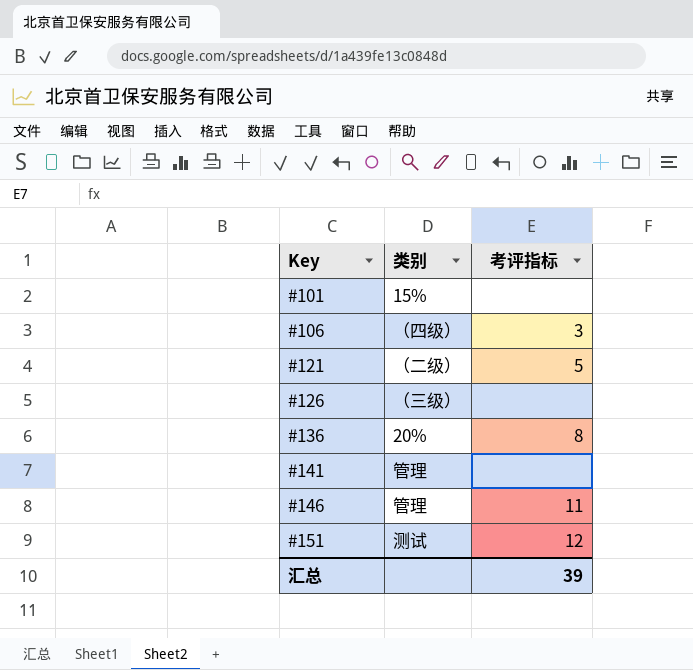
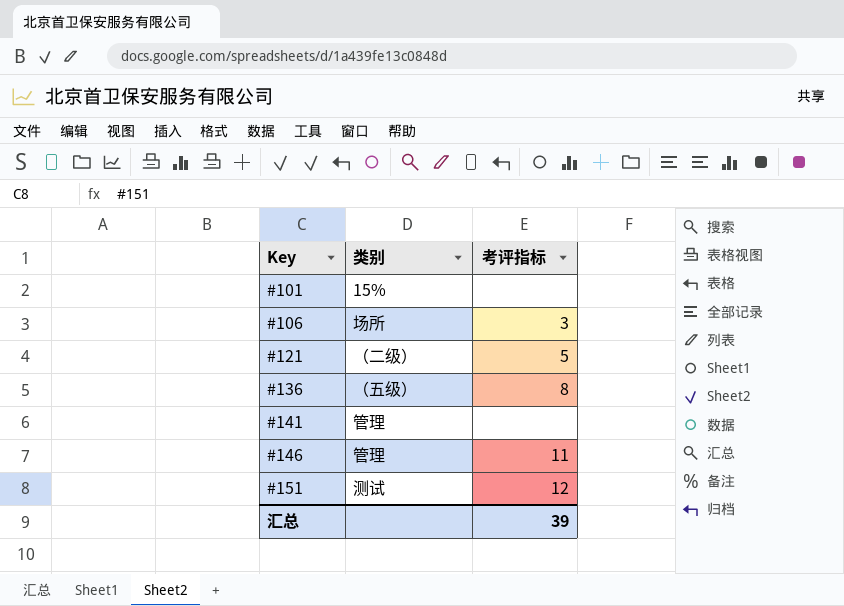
row #126: （三级） | none -> none
#106 | 类别: （四级） -> 场所
#136 | 类别: 20% -> （五级）

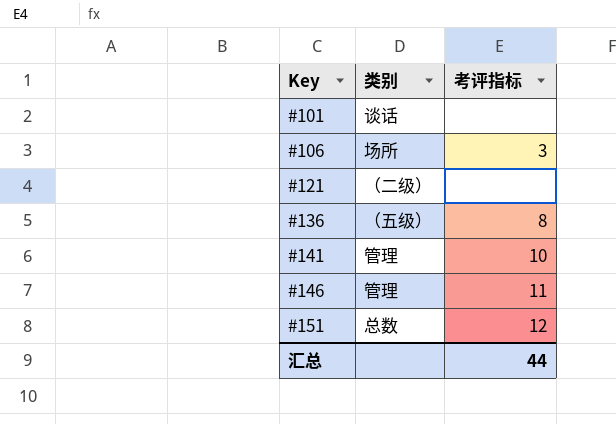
#101 | 类别: 15% -> 谈话
#121 | 考评指标: 5 -> none
#141 | 考评指标: none -> 10
#151 | 类别: 测试 -> 总数
汇总 | 考评指标: 39 -> 44

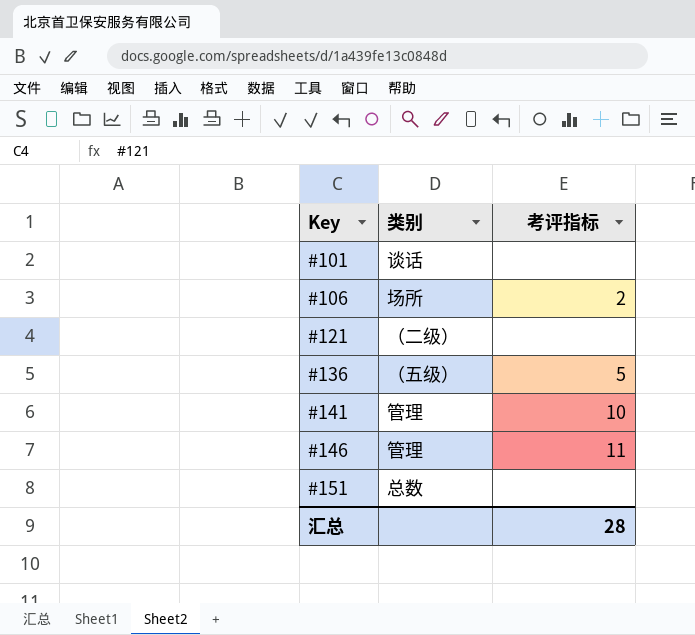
#106 | 考评指标: 3 -> 2
#136 | 考评指标: 8 -> 5
#151 | 考评指标: 12 -> none
汇总 | 考评指标: 44 -> 28

